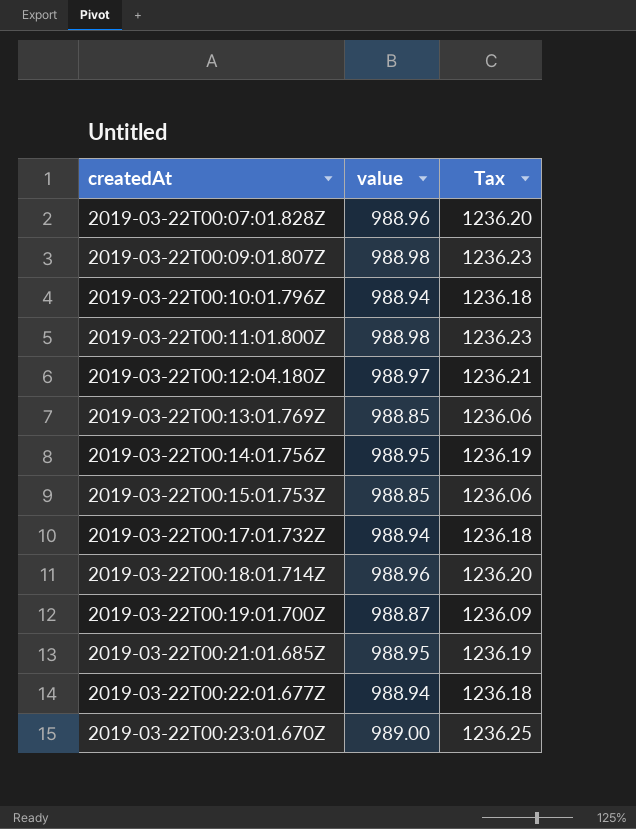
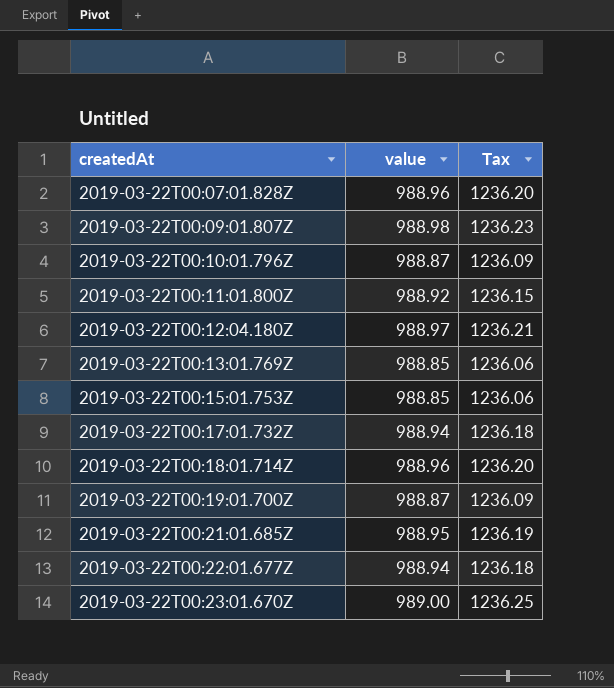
row 2019-03-22T00:14:01.756Z: 988.95 | 1236.19 -> none
2019-03-22T00:10:01.796Z | value: 988.94 -> 988.87
2019-03-22T00:10:01.796Z | Tax: 1236.18 -> 1236.09
2019-03-22T00:11:01.800Z | value: 988.98 -> 988.92
2019-03-22T00:11:01.800Z | Tax: 1236.23 -> 1236.15

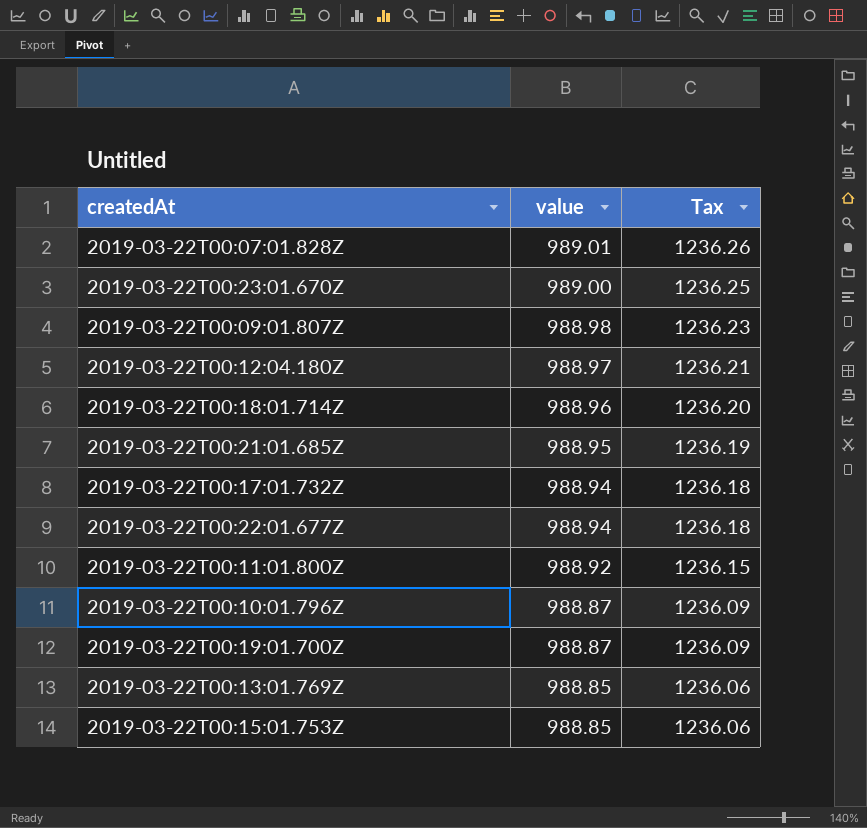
row order: createdAt ascending -> value descending
2019-03-22T00:07:01.828Z | value: 988.96 -> 989.01
2019-03-22T00:07:01.828Z | Tax: 1236.20 -> 1236.26

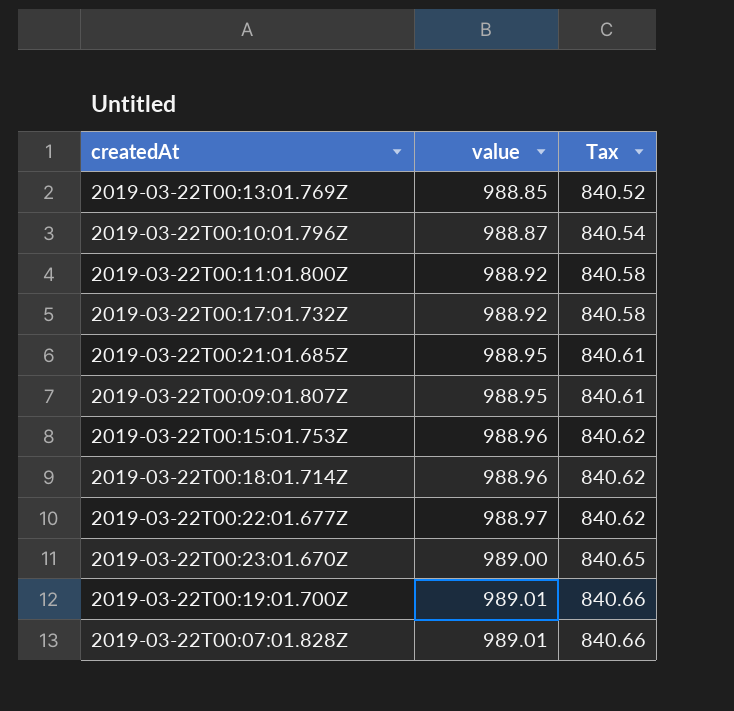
row order: value descending -> value ascending
column Tax | formula: [value] * 1.25 -> [value] * 0.85
row 2019-03-22T00:12:04.180Z: 988.97 | 1236.21 -> none
2019-03-22T00:17:01.732Z | value: 988.94 -> 988.92
2019-03-22T00:09:01.807Z | value: 988.98 -> 988.95
2019-03-22T00:15:01.753Z | value: 988.85 -> 988.96
2019-03-22T00:22:01.677Z | value: 988.94 -> 988.97
2019-03-22T00:19:01.700Z | value: 988.87 -> 989.01

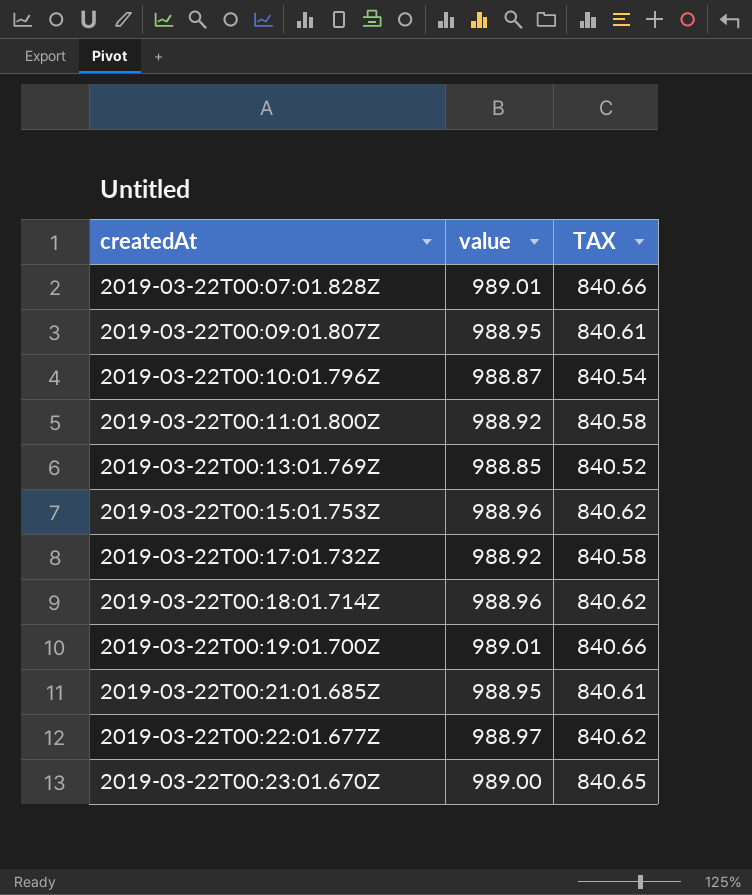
row order: value ascending -> createdAt ascending
column name: Tax -> TAX

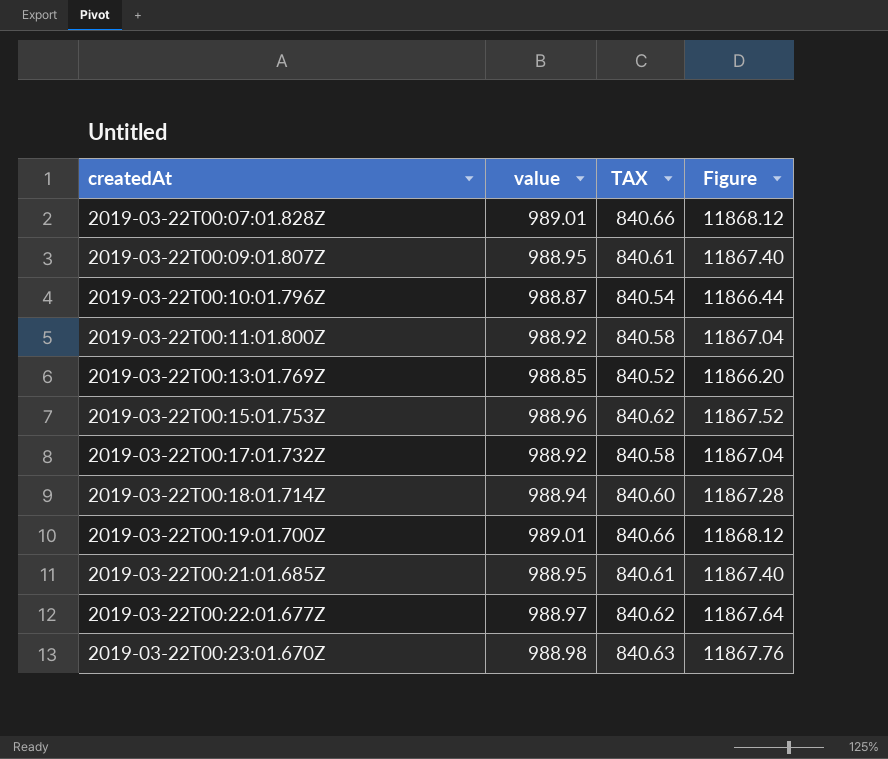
column Figure | formula: none -> [value] * 12
2019-03-22T00:18:01.714Z | value: 988.96 -> 988.94
2019-03-22T00:18:01.714Z | TAX: 840.62 -> 840.60
2019-03-22T00:23:01.670Z | value: 989.00 -> 988.98
2019-03-22T00:23:01.670Z | TAX: 840.65 -> 840.63

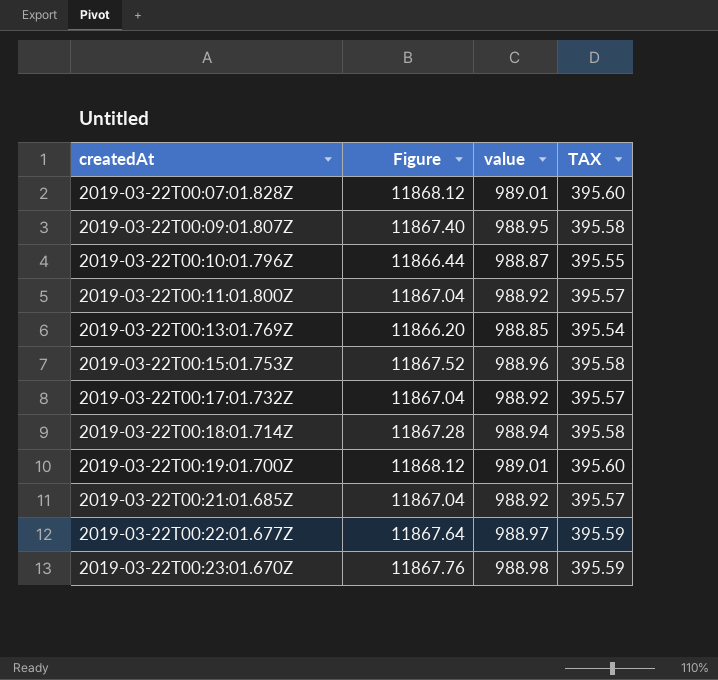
column Figure | position: 4 -> 2
column TAX | formula: [value] * 0.85 -> [value] * 0.4
2019-03-22T00:21:01.685Z | Figure: 11867.40 -> 11867.04
2019-03-22T00:21:01.685Z | value: 988.95 -> 988.92

